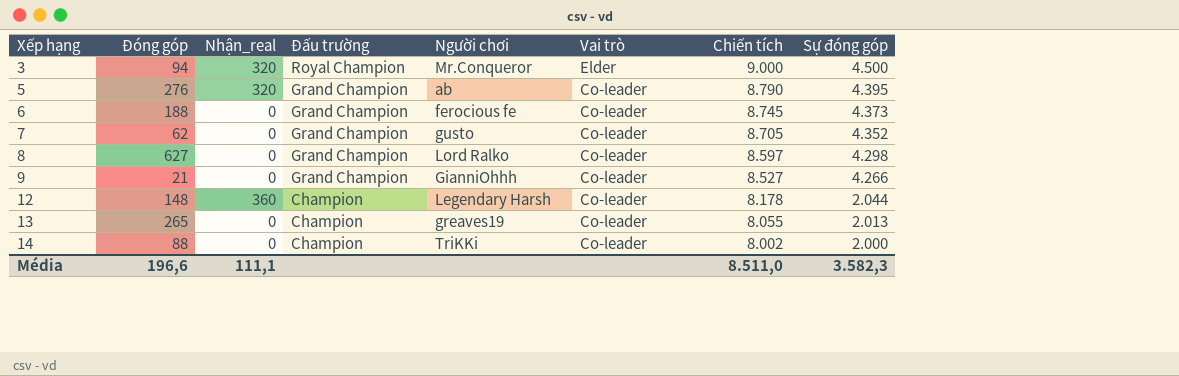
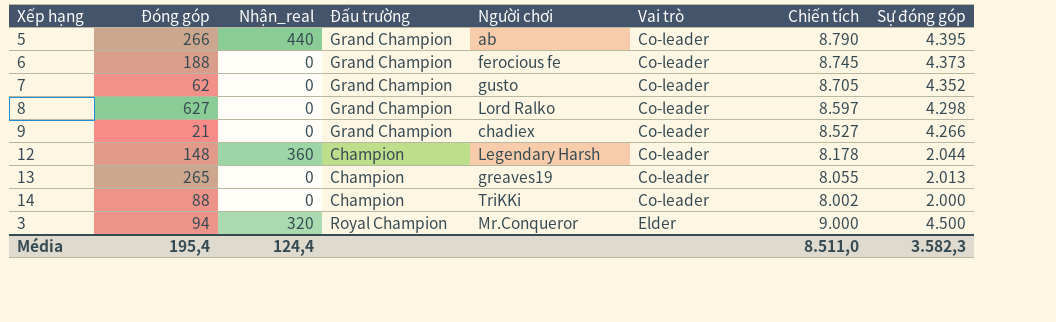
row order: Xếp hạng ascending -> Vai trò ascending
5 | Đóng góp: 276 -> 266
5 | Nhận_real: 320 -> 440
9 | Người chơi: GianniOhhh -> chadiex
Média | Đóng góp: 196,6 -> 195,4
Média | Nhận_real: 111,1 -> 124,4

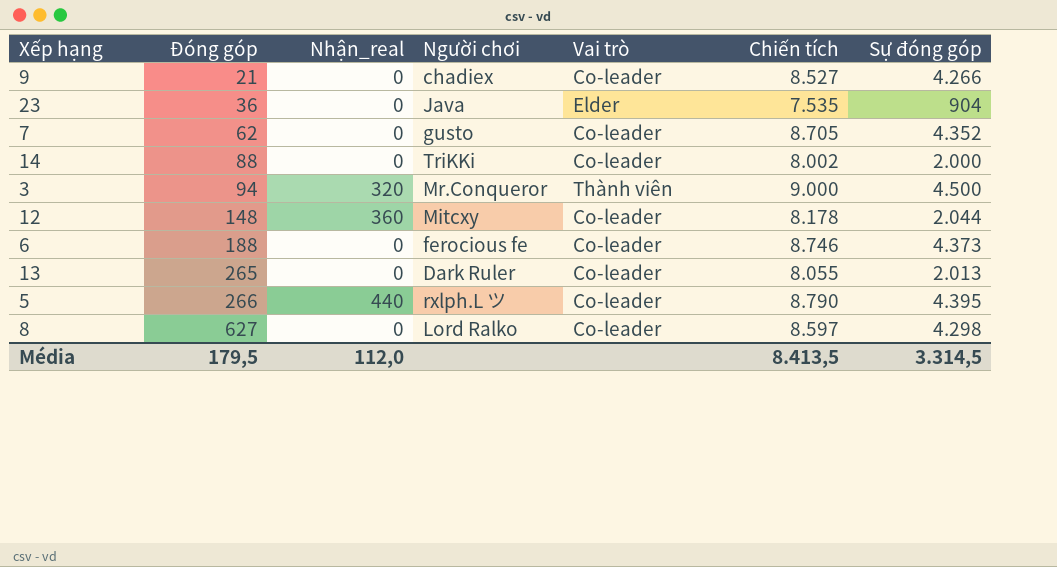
row order: Vai trò ascending -> Đóng góp ascending
column Đấu trường | position: 4 -> none
row 23: none -> 36 | 0 | Java | Elder | 7.535 | 904
3 | Vai trò: Elder -> Thành viên
12 | Người chơi: Legendary Harsh -> Mitcxy
6 | Chiến tích: 8.745 -> 8.746
13 | Người chơi: greaves19 -> Dark Ruler
5 | Người chơi: ab -> rxlph.L ツ
Média | Đóng góp: 195,4 -> 179,5
Média | Nhận_real: 124,4 -> 112,0
Média | Chiến tích: 8.511,0 -> 8.413,5
Média | Sự đóng góp: 3.582,3 -> 3.314,5

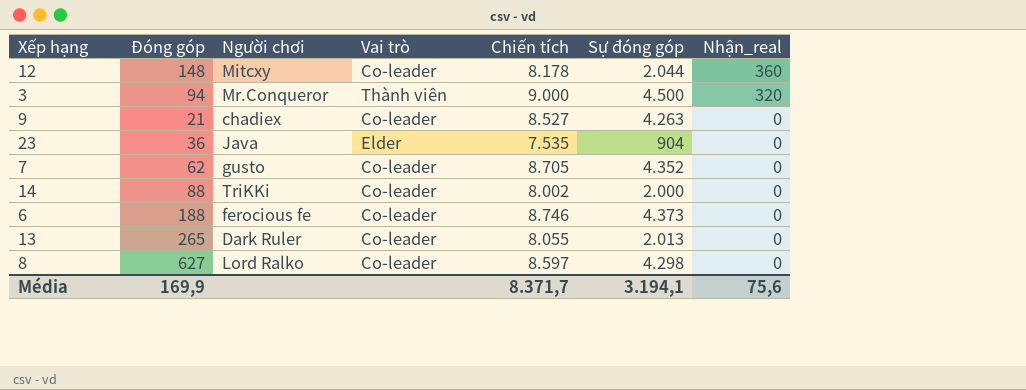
row order: Đóng góp ascending -> Nhận_real descending
column Nhận_real | position: 3 -> 7
row 5: 266 | 440 | rxlph.L ツ | Co-leader | 8.790 | 4.395 -> none
9 | Sự đóng góp: 4.266 -> 4.263
Média | Đóng góp: 179,5 -> 169,9
Média | Chiến tích: 8.413,5 -> 8.371,7
Média | Sự đóng góp: 3.314,5 -> 3.194,1
Média | Nhận_real: 112,0 -> 75,6

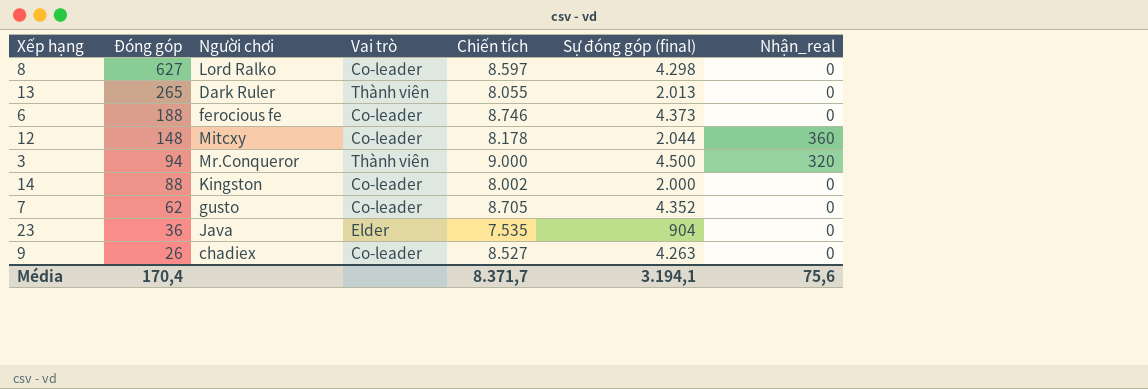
row order: Nhận_real descending -> Đóng góp descending
column name: Sự đóng góp -> Sự đóng góp (final)
13 | Vai trò: Co-leader -> Thành viên
14 | Người chơi: TriKKi -> Kingston
9 | Đóng góp: 21 -> 26
Média | Đóng góp: 169,9 -> 170,4

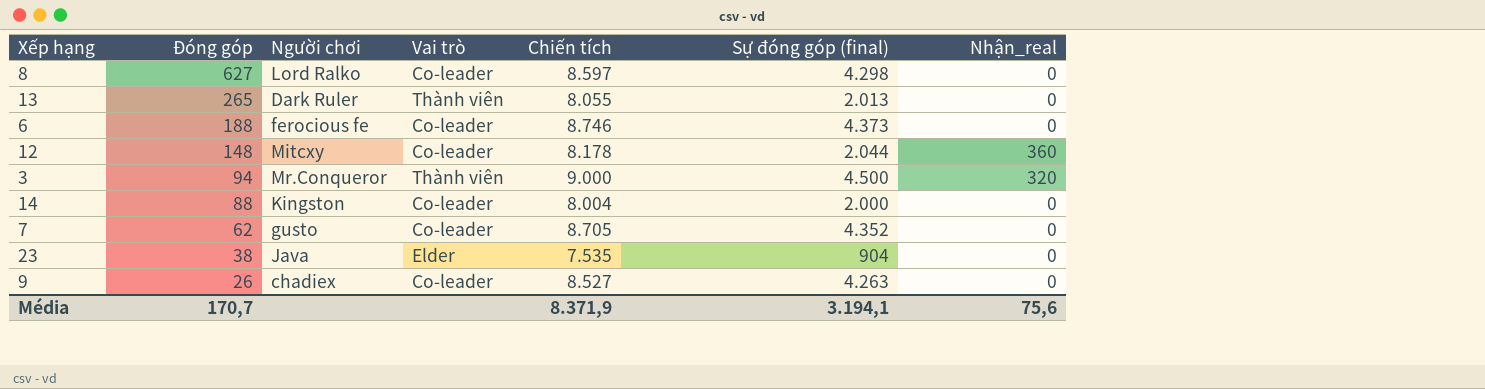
14 | Chiến tích: 8.002 -> 8.004
23 | Đóng góp: 36 -> 38
Média | Đóng góp: 170,4 -> 170,7
Média | Chiến tích: 8.371,7 -> 8.371,9

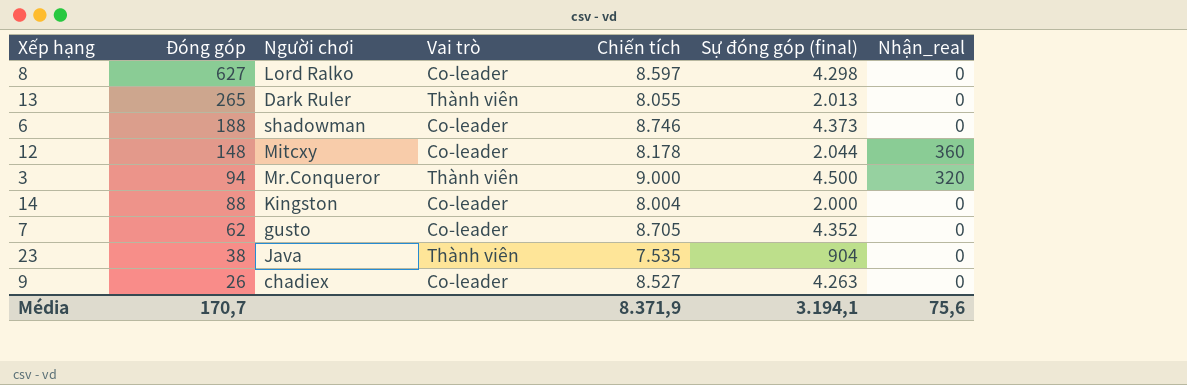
6 | Người chơi: ferocious fe -> shadowman
23 | Vai trò: Elder -> Thành viên

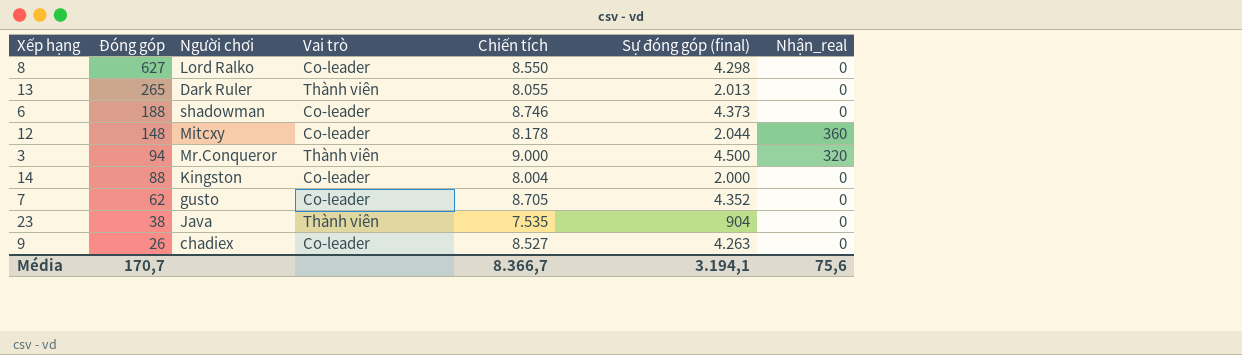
8 | Chiến tích: 8.597 -> 8.550
Média | Chiến tích: 8.371,9 -> 8.366,7

